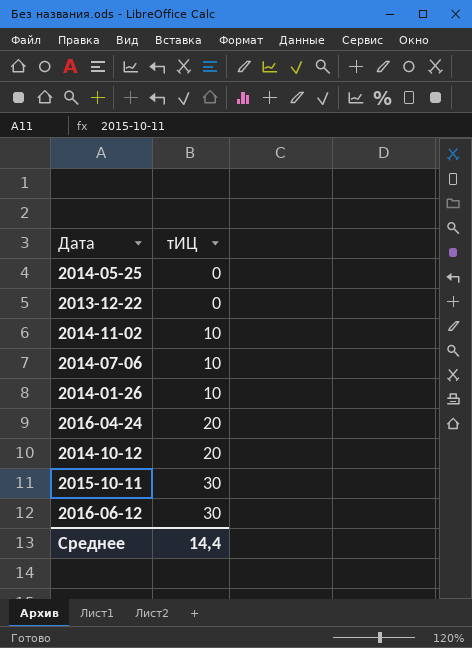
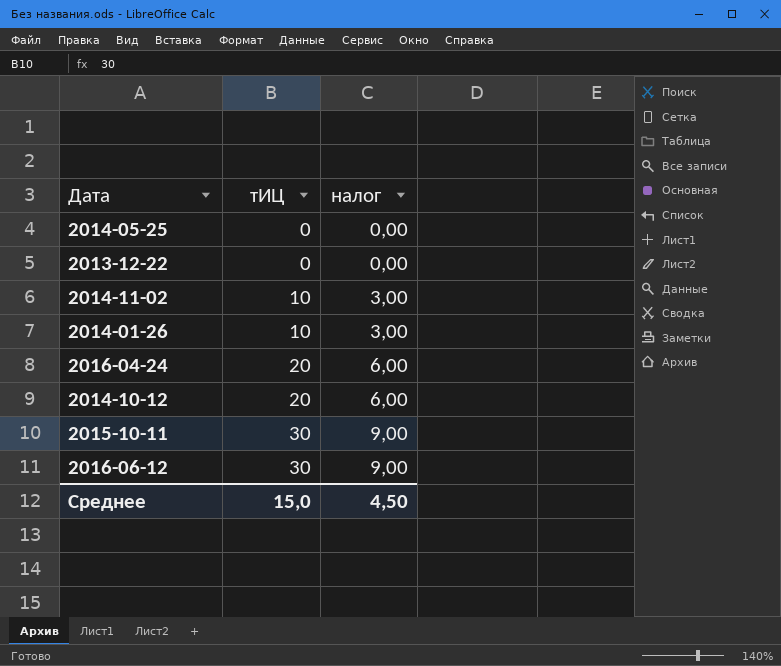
column налог | formula: none -> [тИЦ] * 0,3
row 2014-07-06: 10 -> none
Среднее | тИЦ: 14,4 -> 15,0

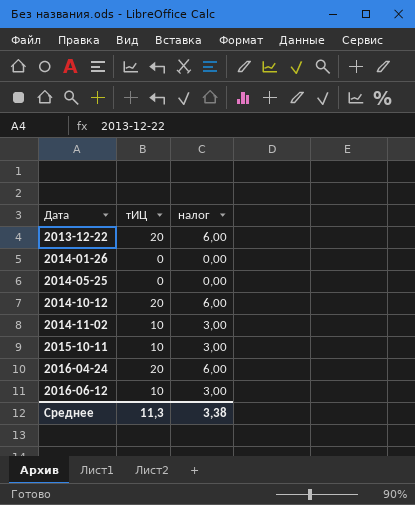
row order: тИЦ ascending -> Дата ascending
2013-12-22 | тИЦ: 0 -> 20
2013-12-22 | налог: 0,00 -> 6,00
2014-01-26 | тИЦ: 10 -> 0
2014-01-26 | налог: 3,00 -> 0,00
2015-10-11 | тИЦ: 30 -> 10
2015-10-11 | налог: 9,00 -> 3,00
2016-06-12 | тИЦ: 30 -> 10
2016-06-12 | налог: 9,00 -> 3,00
Среднее | тИЦ: 15,0 -> 11,3
Среднее | налог: 4,50 -> 3,38

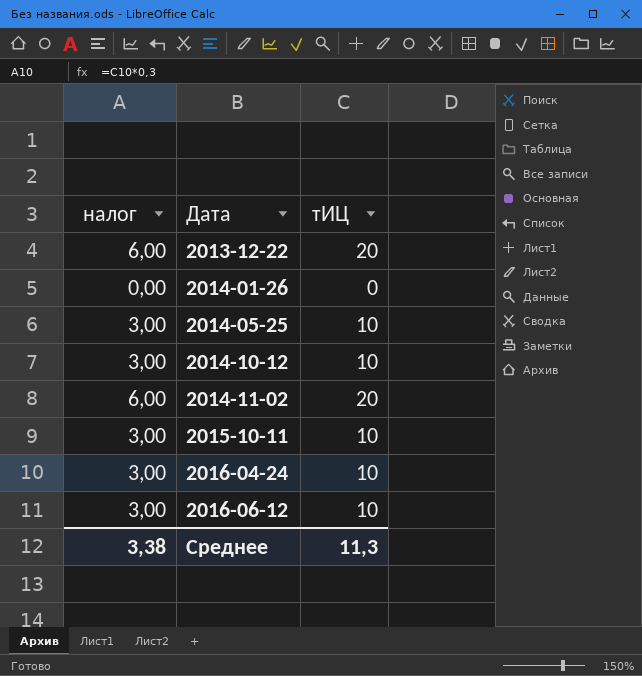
column налог | position: 3 -> 1
2014-05-25 | налог: 0,00 -> 3,00
2014-05-25 | тИЦ: 0 -> 10
2014-10-12 | налог: 6,00 -> 3,00
2014-10-12 | тИЦ: 20 -> 10
2014-11-02 | налог: 3,00 -> 6,00
2014-11-02 | тИЦ: 10 -> 20
2016-04-24 | налог: 6,00 -> 3,00
2016-04-24 | тИЦ: 20 -> 10

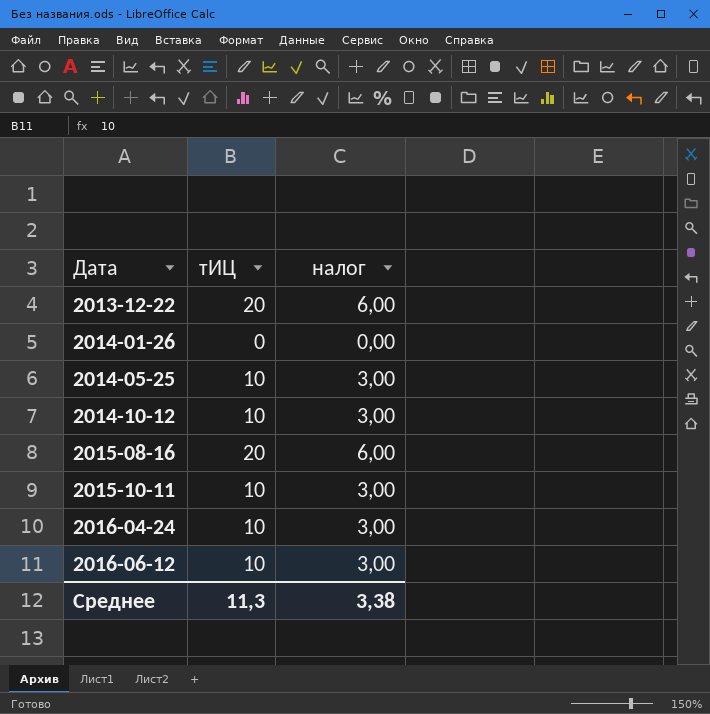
column налог | position: 1 -> 3
row 2014-11-02: 6,00 | 20 -> none
row 2015-08-16: none -> 20 | 6,00

